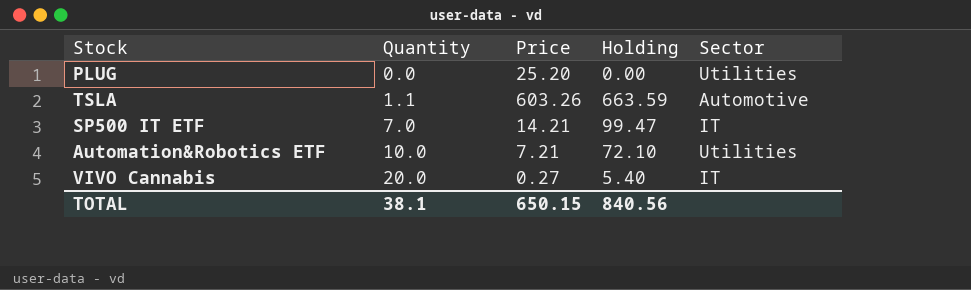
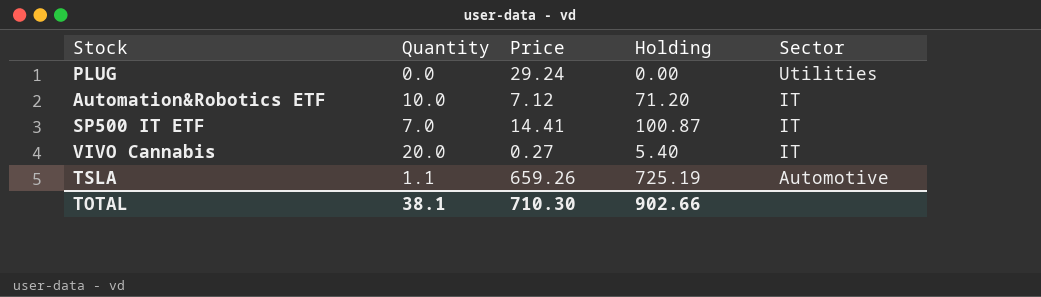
row order: Quantity ascending -> Sector descending
PLUG | Price: 25.20 -> 29.24
Automation&Robotics ETF | Price: 7.21 -> 7.12
Automation&Robotics ETF | Holding: 72.10 -> 71.20
Automation&Robotics ETF | Sector: Utilities -> IT
SP500 IT ETF | Price: 14.21 -> 14.41
SP500 IT ETF | Holding: 99.47 -> 100.87
TSLA | Price: 603.26 -> 659.26
TSLA | Holding: 663.59 -> 725.19
TOTAL | Price: 650.15 -> 710.30
TOTAL | Holding: 840.56 -> 902.66

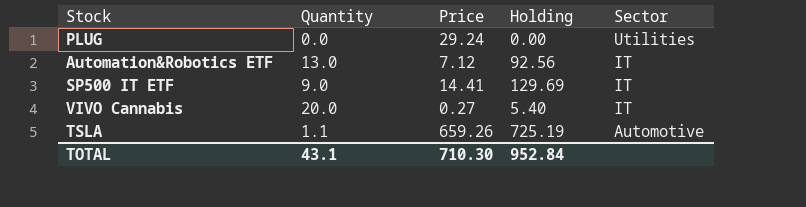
Automation&Robotics ETF | Quantity: 10.0 -> 13.0
Automation&Robotics ETF | Holding: 71.20 -> 92.56
SP500 IT ETF | Quantity: 7.0 -> 9.0
SP500 IT ETF | Holding: 100.87 -> 129.69
TOTAL | Quantity: 38.1 -> 43.1
TOTAL | Holding: 902.66 -> 952.84

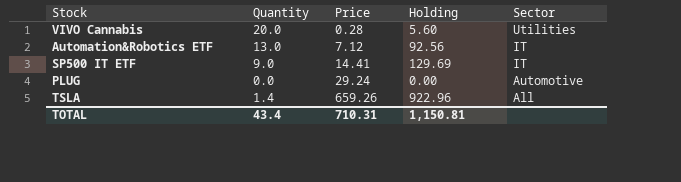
row order: Sector descending -> Price ascending
VIVO Cannabis | Price: 0.27 -> 0.28
VIVO Cannabis | Holding: 5.40 -> 5.60
VIVO Cannabis | Sector: IT -> Utilities
PLUG | Sector: Utilities -> Automotive
TSLA | Quantity: 1.1 -> 1.4
TSLA | Holding: 725.19 -> 922.96
TSLA | Sector: Automotive -> All
TOTAL | Quantity: 43.1 -> 43.4
TOTAL | Price: 710.30 -> 710.31
TOTAL | Holding: 952.84 -> 1,150.81

